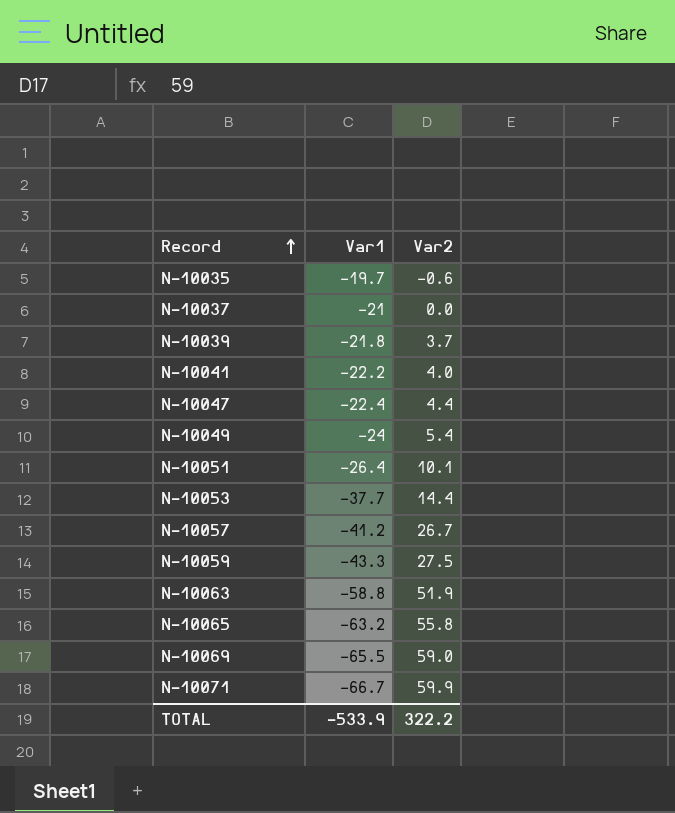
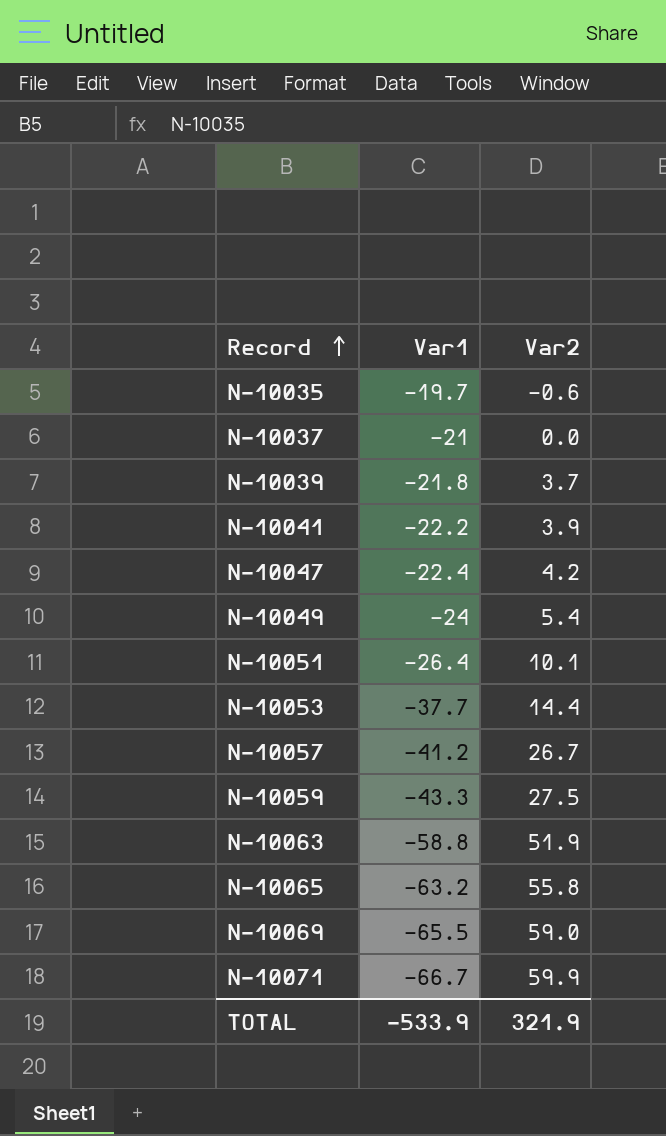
N-10041 | Var2: 4.0 -> 3.9
N-10047 | Var2: 4.4 -> 4.2
TOTAL | Var2: 322.2 -> 321.9

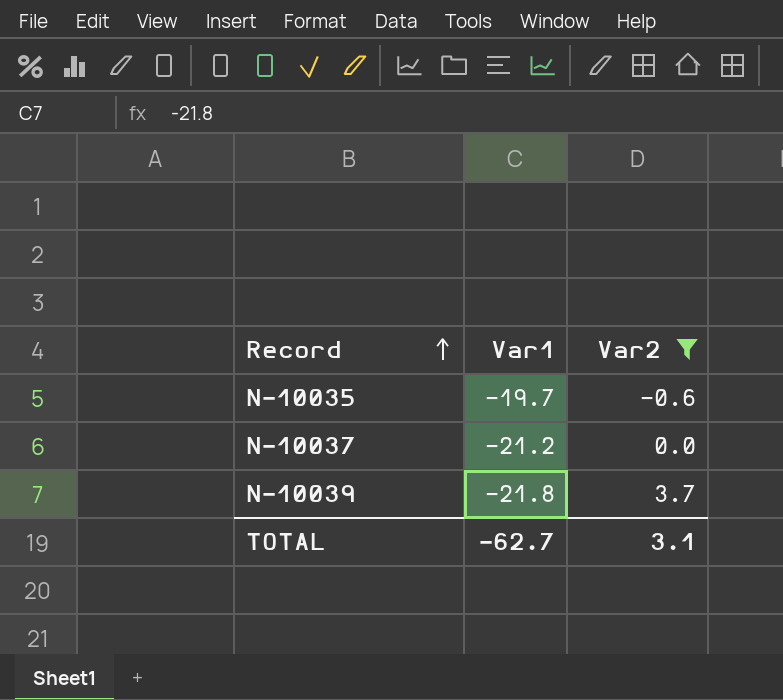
filter: none -> Var2 <= 3.7
N-10037 | Var1: -21 -> -21.2
TOTAL | Var1: -533.9 -> -62.7
TOTAL | Var2: 321.9 -> 3.1

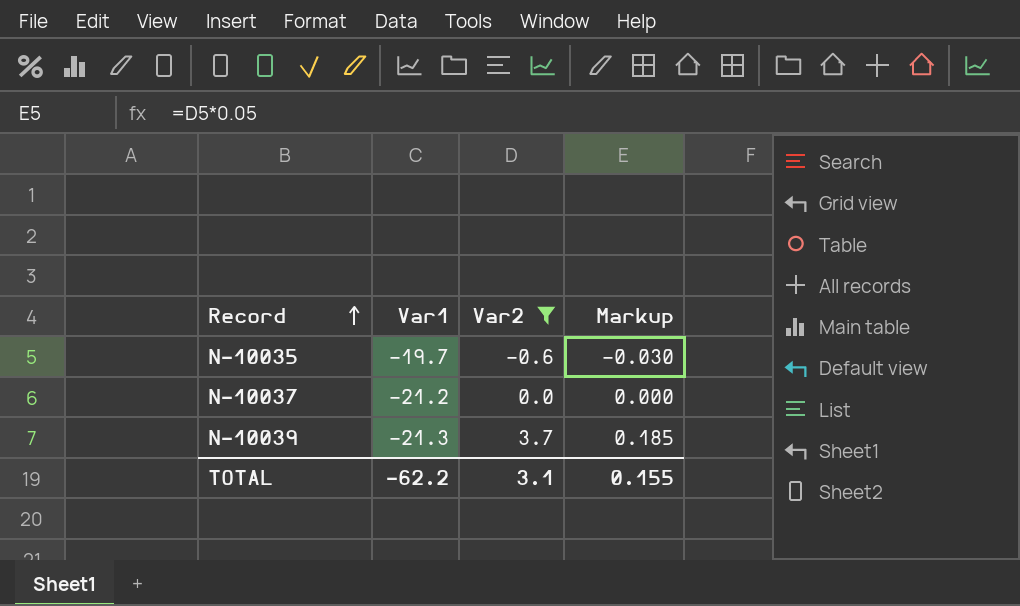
column Markup | formula: none -> [Var2] * 0.05
N-10039 | Var1: -21.8 -> -21.3
TOTAL | Var1: -62.7 -> -62.2

